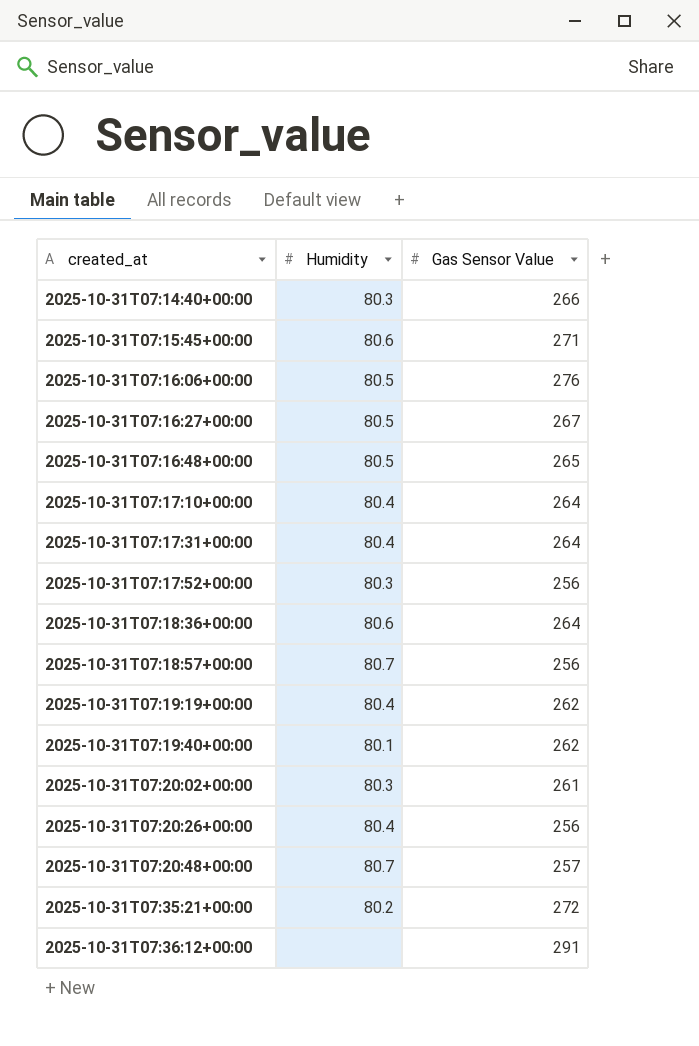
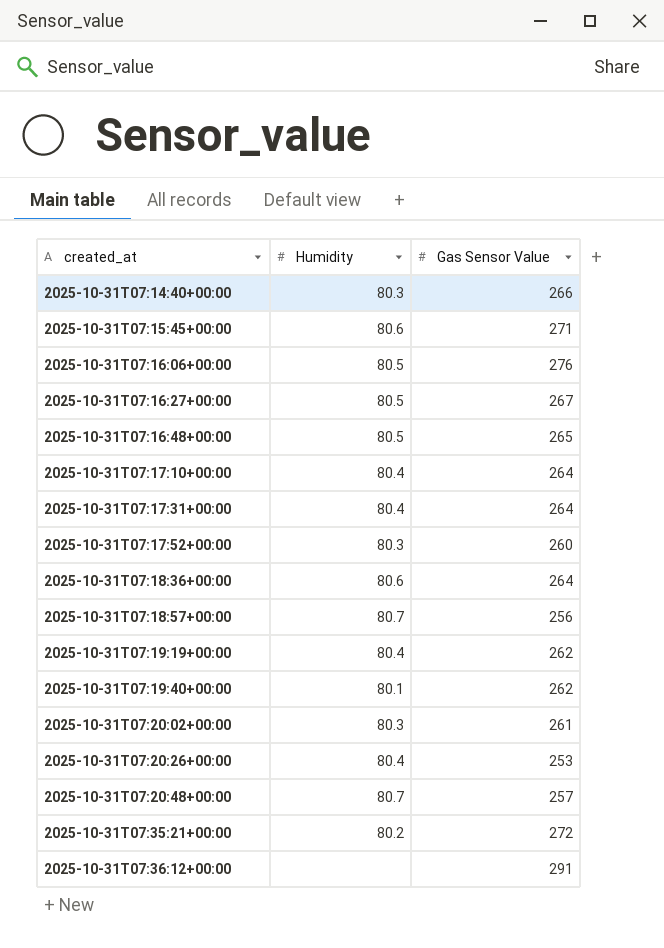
2025-10-31T07:17:52+00:00 | Gas Sensor Value: 256 -> 260
2025-10-31T07:20:26+00:00 | Gas Sensor Value: 256 -> 253

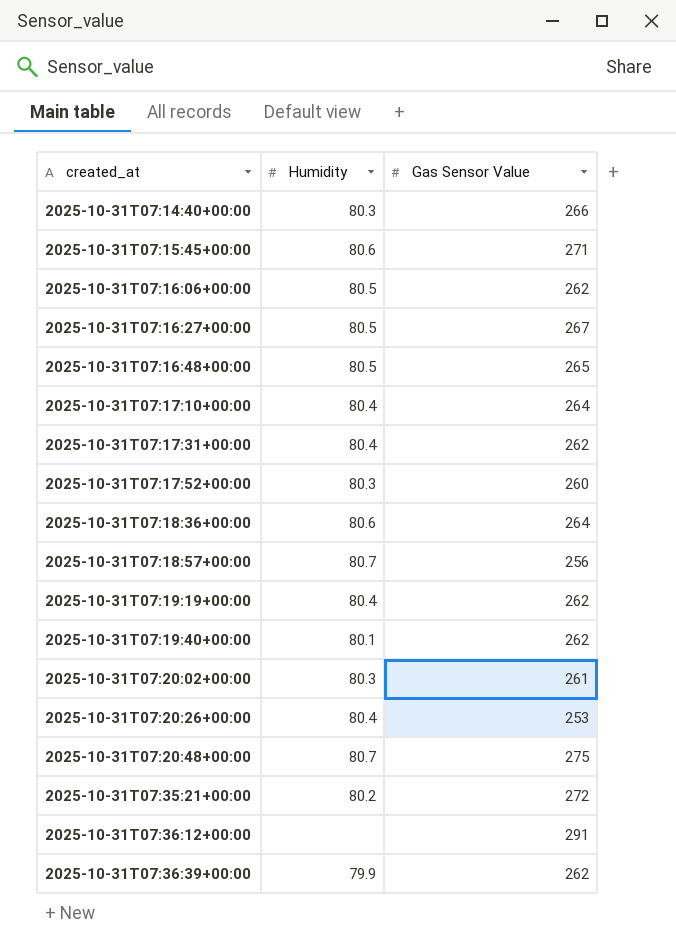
2025-10-31T07:16:06+00:00 | Gas Sensor Value: 276 -> 262
2025-10-31T07:17:31+00:00 | Gas Sensor Value: 264 -> 262
2025-10-31T07:20:48+00:00 | Gas Sensor Value: 257 -> 275
row 2025-10-31T07:36:39+00:00: none -> 79.9 | 262

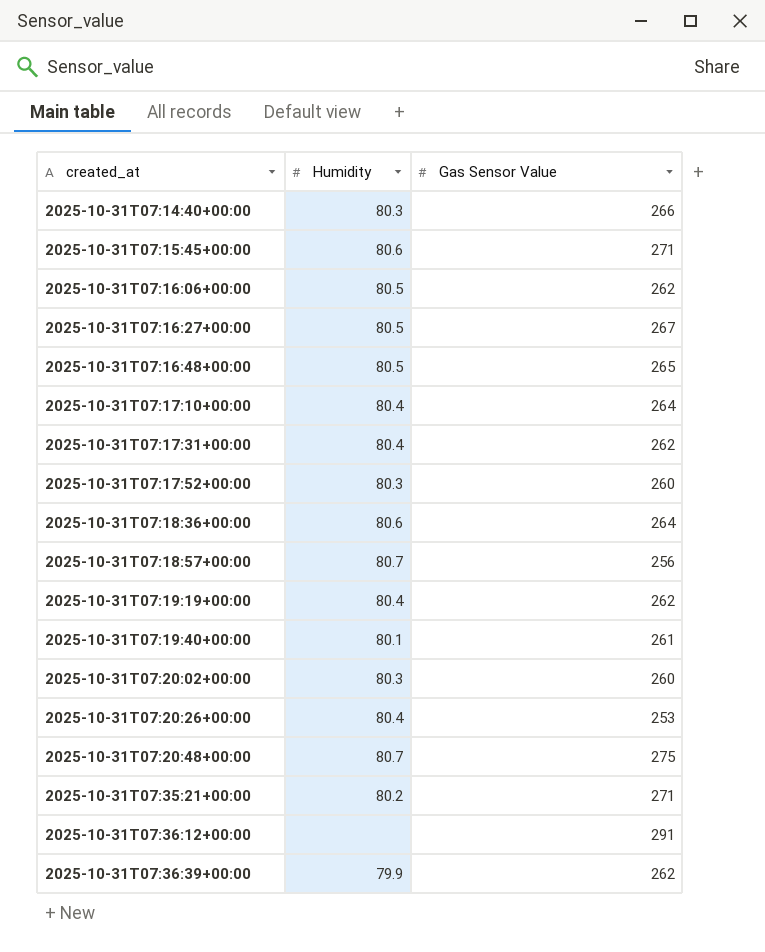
2025-10-31T07:19:40+00:00 | Gas Sensor Value: 262 -> 261
2025-10-31T07:20:02+00:00 | Gas Sensor Value: 261 -> 260
2025-10-31T07:35:21+00:00 | Gas Sensor Value: 272 -> 271

